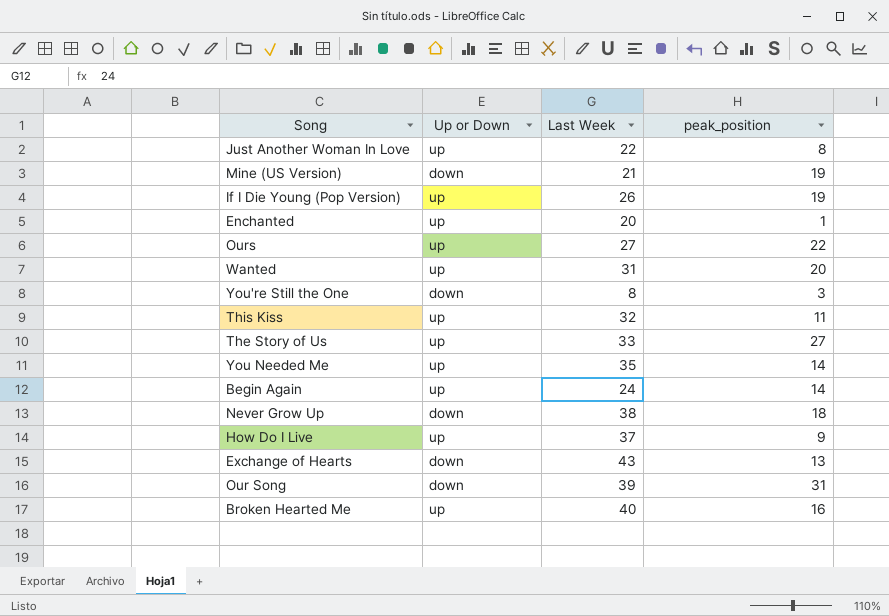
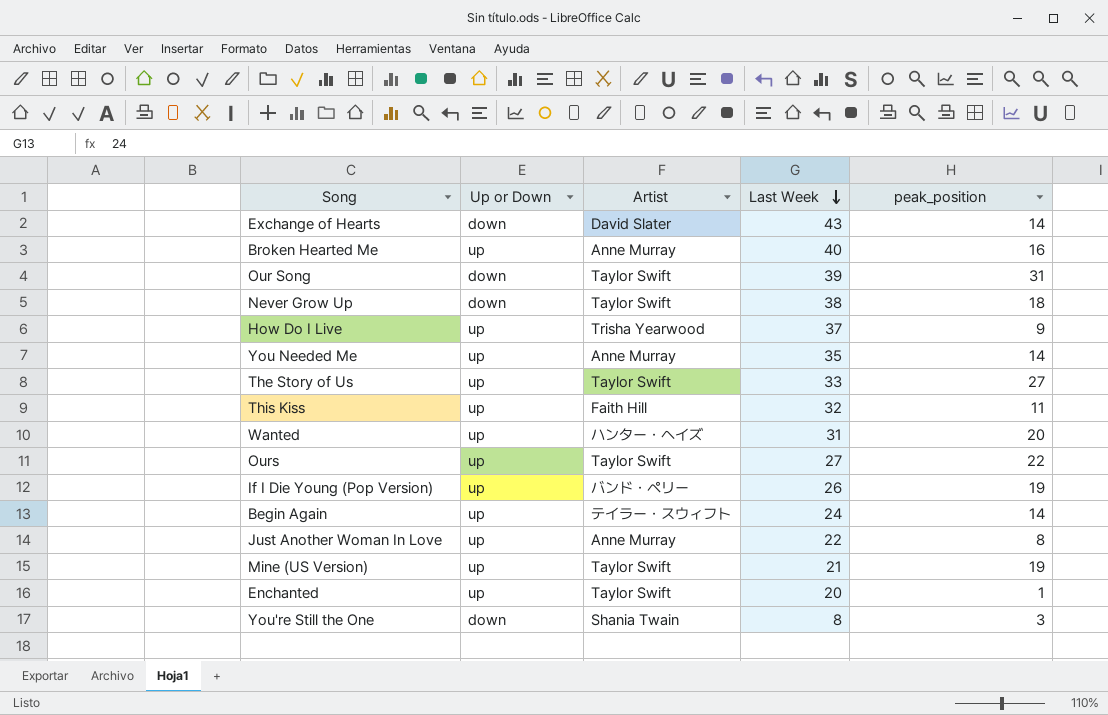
row order: none -> Last Week descending
column Artist | position: none -> 3
Exchange of Hearts | peak_position: 13 -> 14
Mine (US Version) | Up or Down: down -> up

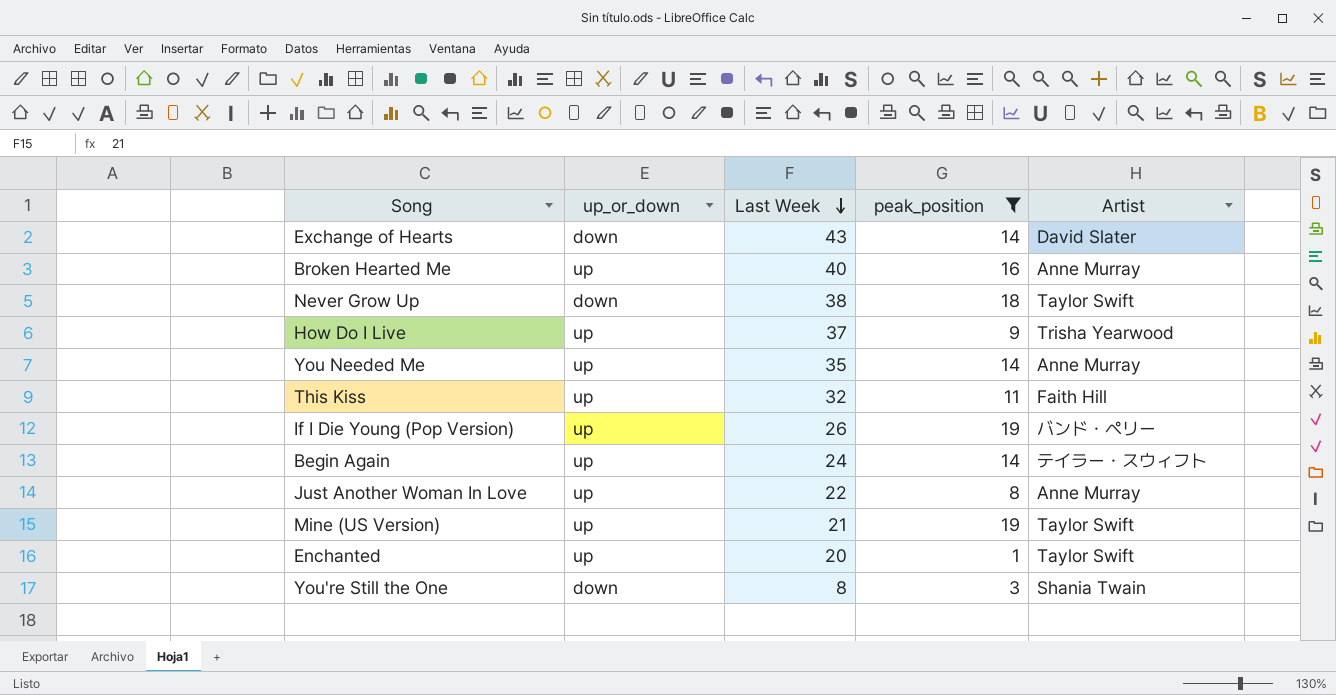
filter: none -> peak_position <= 19
column name: Up or Down -> up_or_down
column Artist | position: 3 -> 5

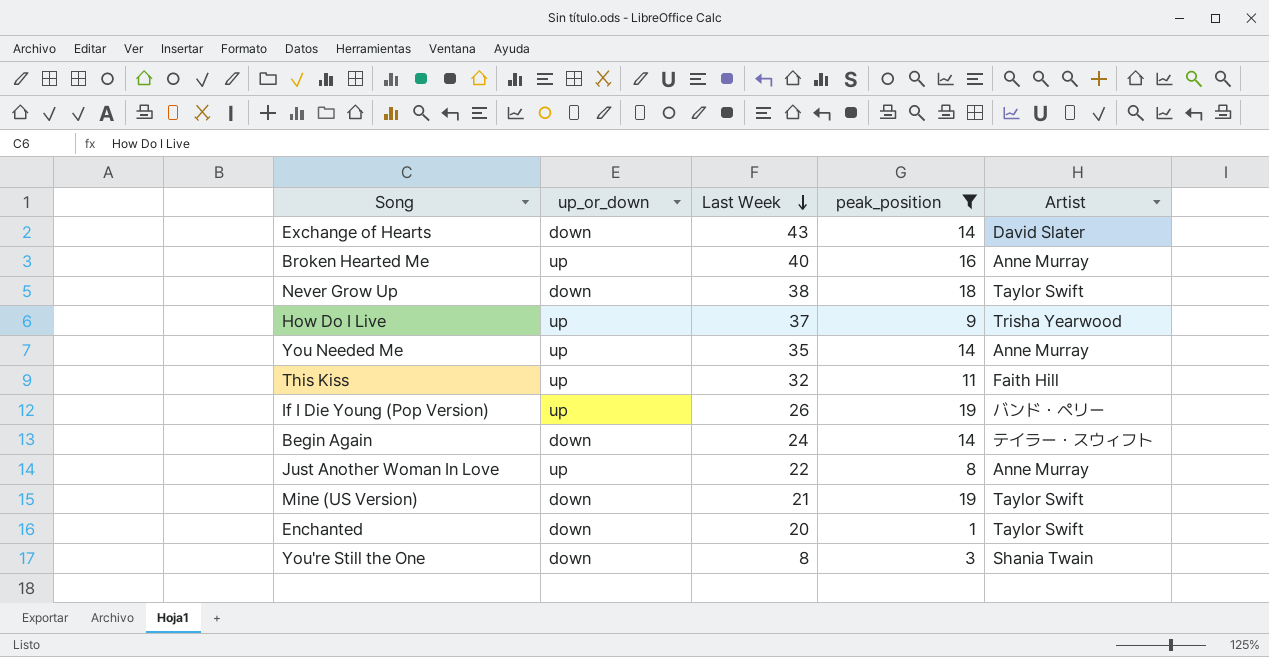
Begin Again | up_or_down: up -> down
Mine (US Version) | up_or_down: up -> down
Enchanted | up_or_down: up -> down

